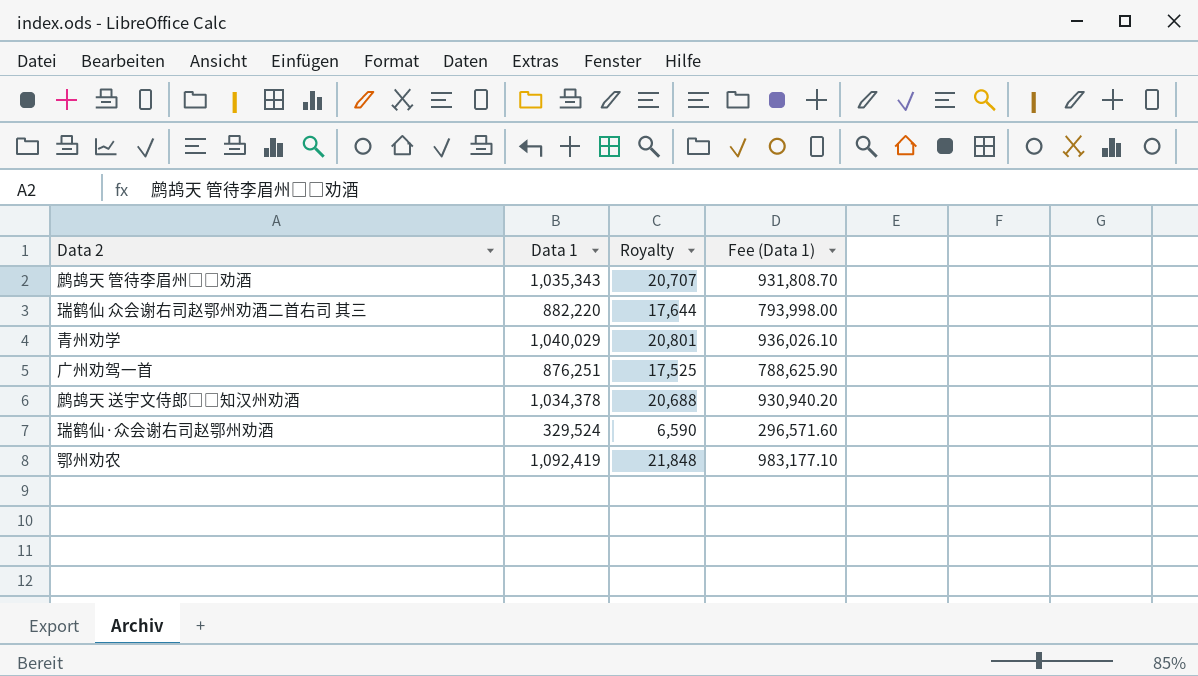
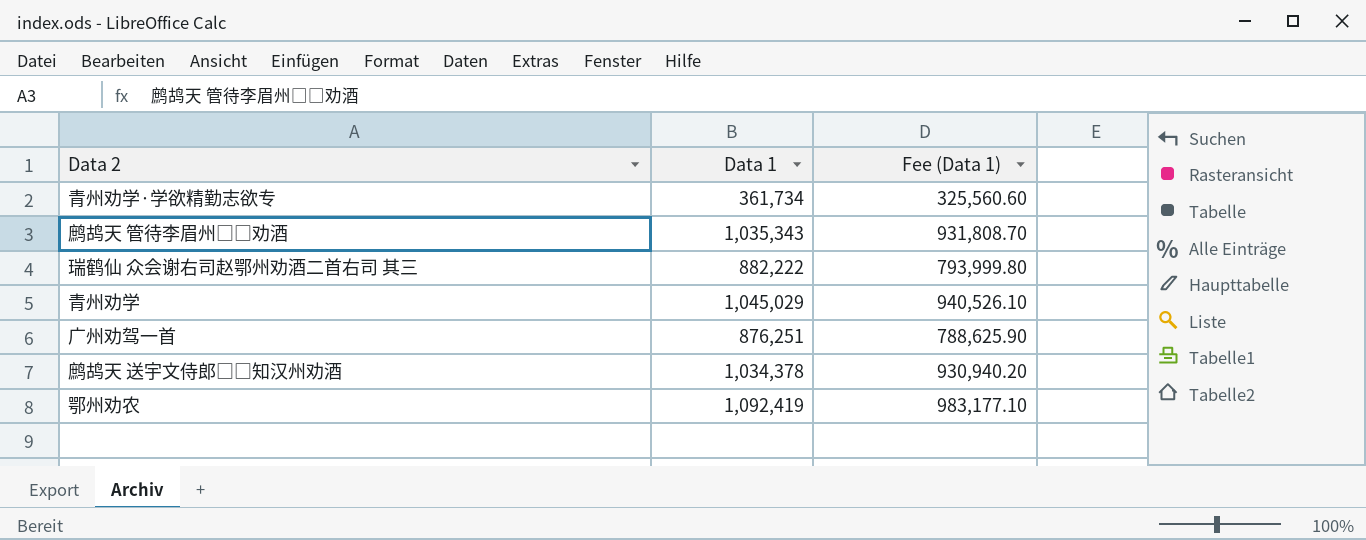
column Royalty | formula: [Data 1] * 0.02 -> none
row 瑞鹤仙·众会谢右司赵鄂州劝酒: 329,524 | 6,590 | 296,571.60 -> none
row 青州劝学·学欲精勤志欲专: none -> 361,734 | 325,560.60
瑞鹤仙 众会谢右司赵鄂州劝酒二首右司 其三 | Data 1: 882,220 -> 882,222
瑞鹤仙 众会谢右司赵鄂州劝酒二首右司 其三 | Fee (Data 1): 793,998.00 -> 793,999.80
青州劝学 | Data 1: 1,040,029 -> 1,045,029
青州劝学 | Fee (Data 1): 936,026.10 -> 940,526.10

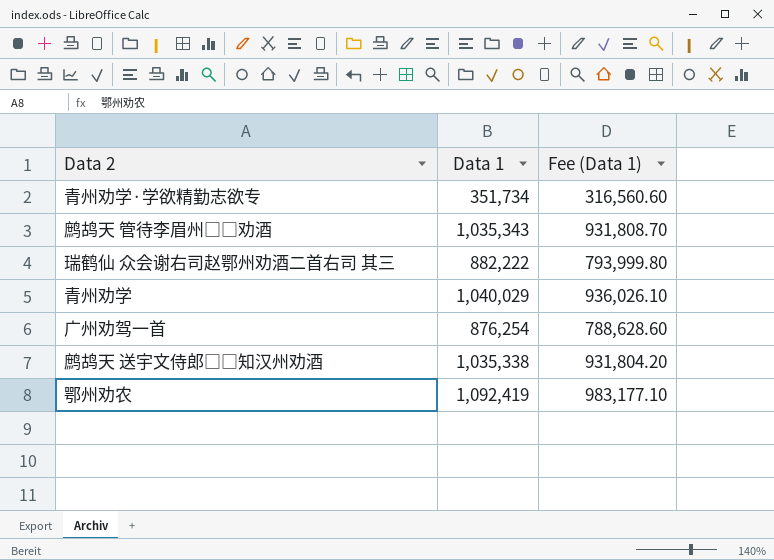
青州劝学·学欲精勤志欲专 | Data 1: 361,734 -> 351,734
青州劝学·学欲精勤志欲专 | Fee (Data 1): 325,560.60 -> 316,560.60
青州劝学 | Data 1: 1,045,029 -> 1,040,029
青州劝学 | Fee (Data 1): 940,526.10 -> 936,026.10
广州劝驾一首 | Data 1: 876,251 -> 876,254
广州劝驾一首 | Fee (Data 1): 788,625.90 -> 788,628.60
鹧鸪天 送宇文侍郎□□知汉州劝酒 | Data 1: 1,034,378 -> 1,035,338
鹧鸪天 送宇文侍郎□□知汉州劝酒 | Fee (Data 1): 930,940.20 -> 931,804.20

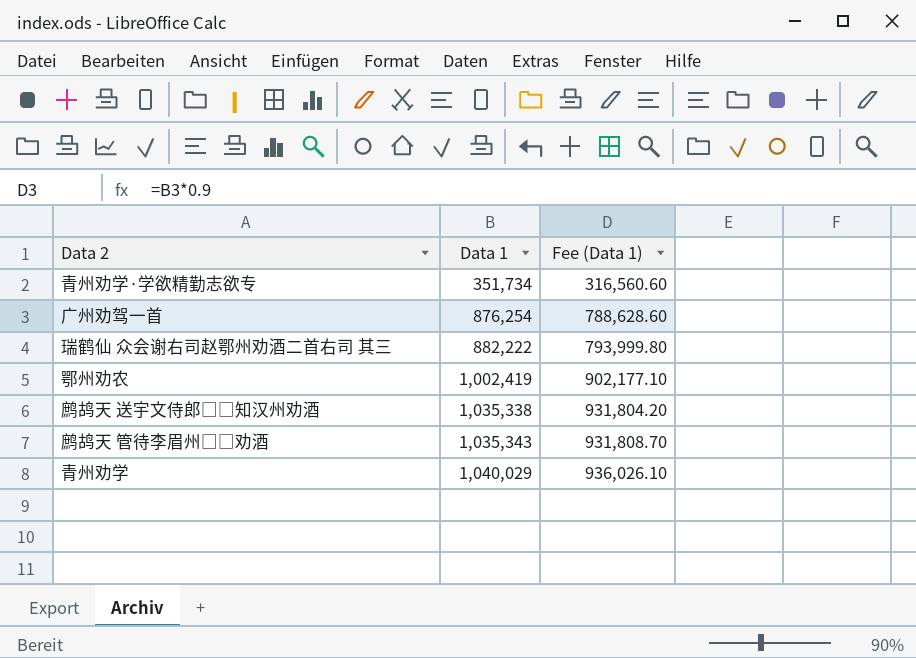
row order: none -> Data 1 ascending
鄂州劝农 | Data 1: 1,092,419 -> 1,002,419
鄂州劝农 | Fee (Data 1): 983,177.10 -> 902,177.10

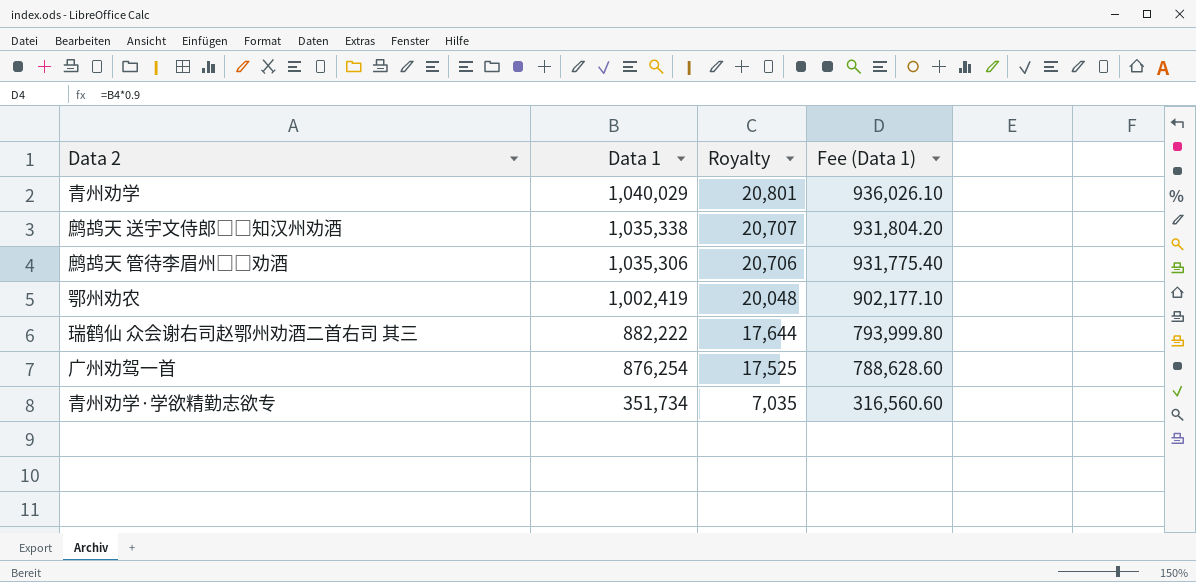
row order: Data 1 ascending -> Data 1 descending
column Royalty | formula: none -> [Data 1] * 0.02
鹧鸪天 管待李眉州□□劝酒 | Data 1: 1,035,343 -> 1,035,306
鹧鸪天 管待李眉州□□劝酒 | Fee (Data 1): 931,808.70 -> 931,775.40

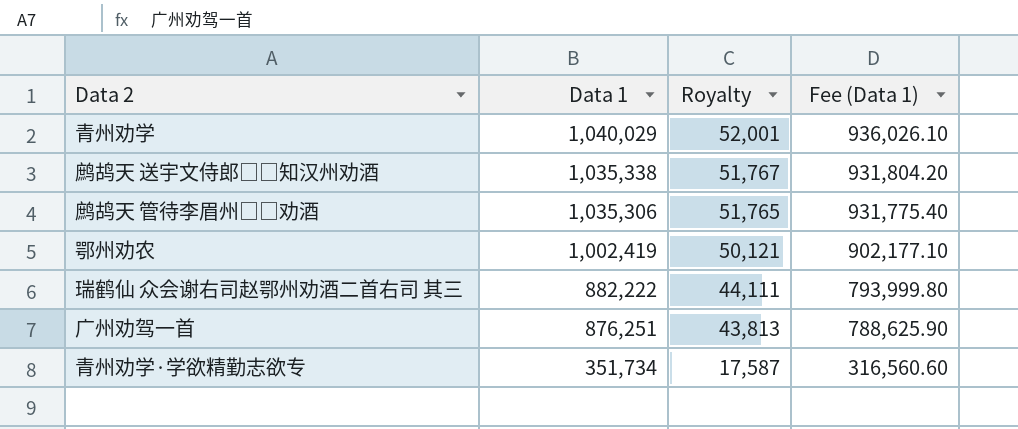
column Royalty | formula: [Data 1] * 0.02 -> [Data 1] * 0.05
广州劝驾一首 | Data 1: 876,254 -> 876,251
广州劝驾一首 | Fee (Data 1): 788,628.60 -> 788,625.90

